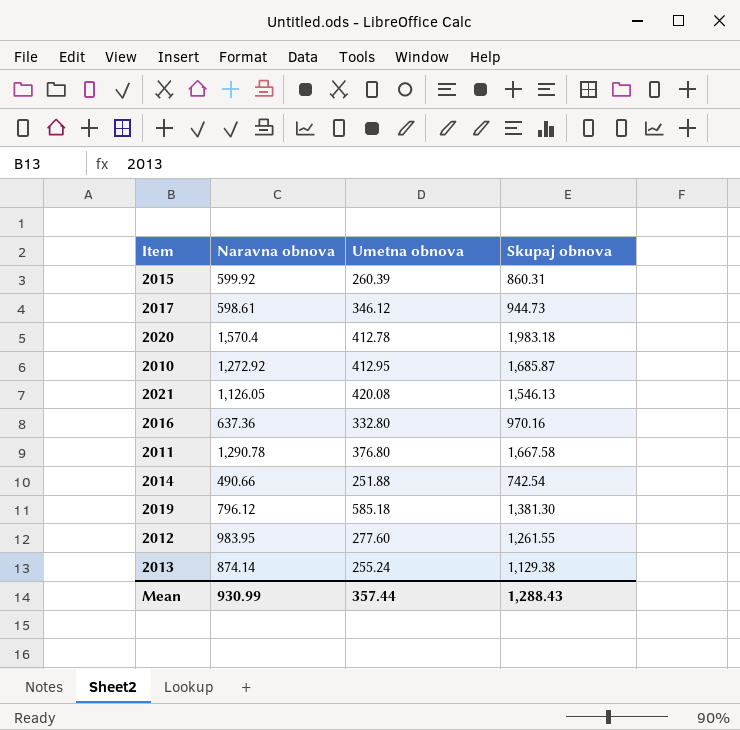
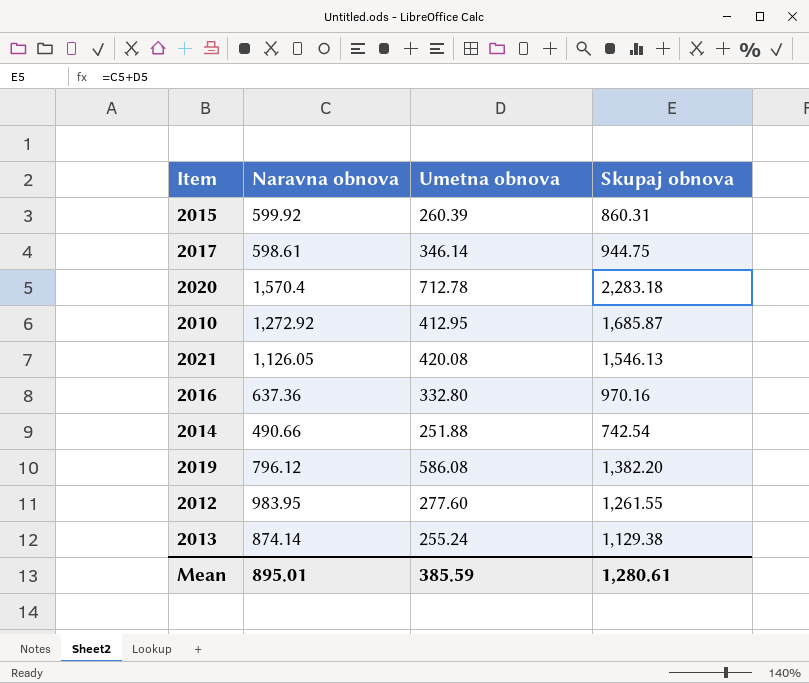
row 2011: 1,290.78 | 376.80 | 1,667.58 -> none
2017 | Umetna obnova: 346.12 -> 346.14
2017 | Skupaj obnova: 944.73 -> 944.75
2020 | Umetna obnova: 412.78 -> 712.78
2020 | Skupaj obnova: 1,983.18 -> 2,283.18
2019 | Umetna obnova: 585.18 -> 586.08
2019 | Skupaj obnova: 1,381.30 -> 1,382.20
Mean | Naravna obnova: 930.99 -> 895.01
Mean | Umetna obnova: 357.44 -> 385.59
Mean | Skupaj obnova: 1,288.43 -> 1,280.61

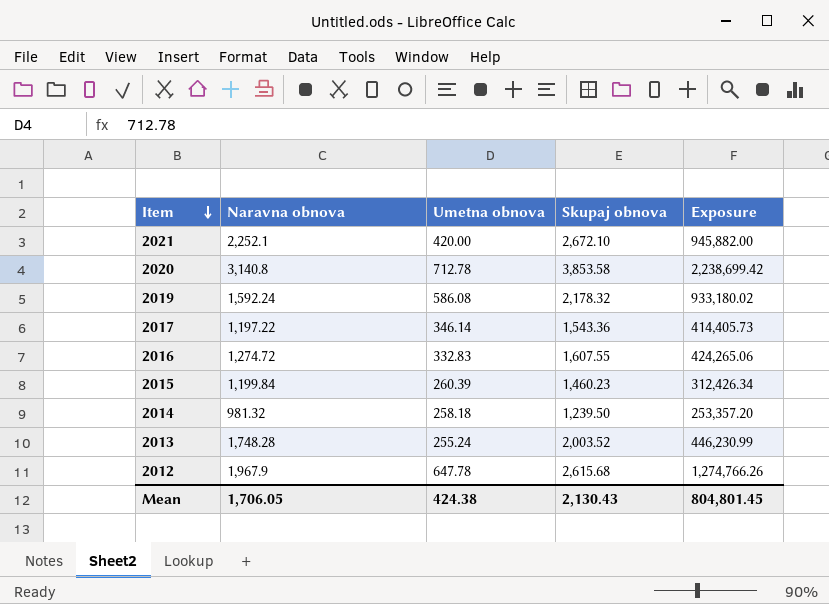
row order: none -> Item descending
column Exposure | formula: none -> [Naravna obnova] * [Umetna obnova]
row 2010: 1,272.92 | 412.95 | 1,685.87 -> none
2021 | Naravna obnova: 1,126.05 -> 2,252.1
2021 | Umetna obnova: 420.08 -> 420.00
2021 | Skupaj obnova: 1,546.13 -> 2,672.10
2020 | Naravna obnova: 1,570.4 -> 3,140.8
2020 | Skupaj obnova: 2,283.18 -> 3,853.58
2019 | Naravna obnova: 796.12 -> 1,592.24
2019 | Skupaj obnova: 1,382.20 -> 2,178.32
2017 | Naravna obnova: 598.61 -> 1,197.22
2017 | Skupaj obnova: 944.75 -> 1,543.36
2016 | Naravna obnova: 637.36 -> 1,274.72
2016 | Umetna obnova: 332.80 -> 332.83
2016 | Skupaj obnova: 970.16 -> 1,607.55
2015 | Naravna obnova: 599.92 -> 1,199.84
2015 | Skupaj obnova: 860.31 -> 1,460.23
2014 | Naravna obnova: 490.66 -> 981.32
2014 | Umetna obnova: 251.88 -> 258.18
2014 | Skupaj obnova: 742.54 -> 1,239.50
2013 | Naravna obnova: 874.14 -> 1,748.28
2013 | Skupaj obnova: 1,129.38 -> 2,003.52
2012 | Naravna obnova: 983.95 -> 1,967.9
2012 | Umetna obnova: 277.60 -> 647.78
2012 | Skupaj obnova: 1,261.55 -> 2,615.68
Mean | Naravna obnova: 895.01 -> 1,706.05
Mean | Umetna obnova: 385.59 -> 424.38
Mean | Skupaj obnova: 1,280.61 -> 2,130.43

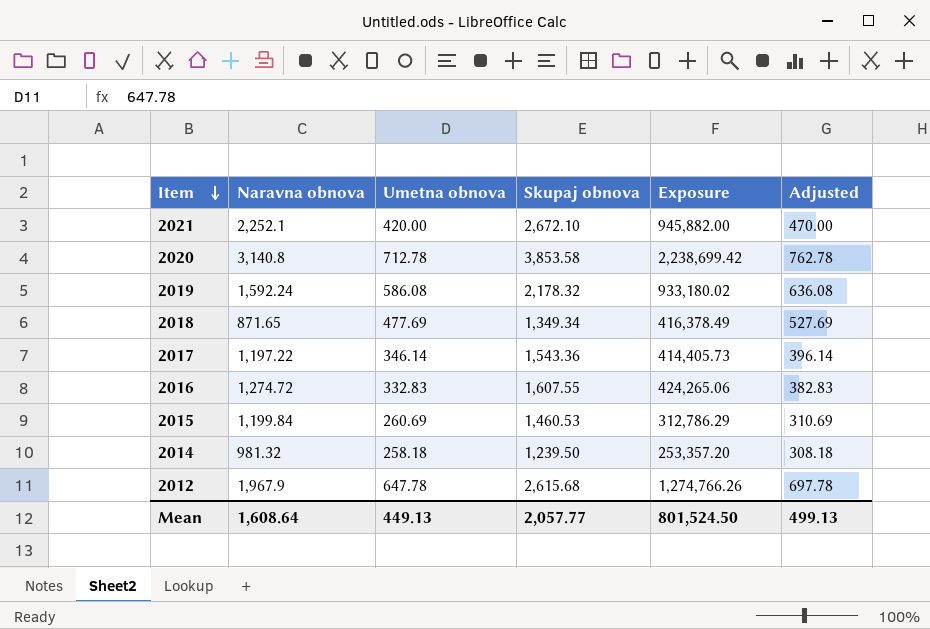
column Adjusted | formula: none -> [Umetna obnova] + 50
row 2013: 1,748.28 | 255.24 | 2,003.52 | 446,230.99 -> none
row 2018: none -> 871.65 | 477.69 | 1,349.34 | 416,378.49 | 527.69
2015 | Umetna obnova: 260.39 -> 260.69
2015 | Skupaj obnova: 1,460.23 -> 1,460.53
2015 | Exposure: 312,426.34 -> 312,786.29
Mean | Naravna obnova: 1,706.05 -> 1,608.64
Mean | Umetna obnova: 424.38 -> 449.13
Mean | Skupaj obnova: 2,130.43 -> 2,057.77
Mean | Exposure: 804,801.45 -> 801,524.50

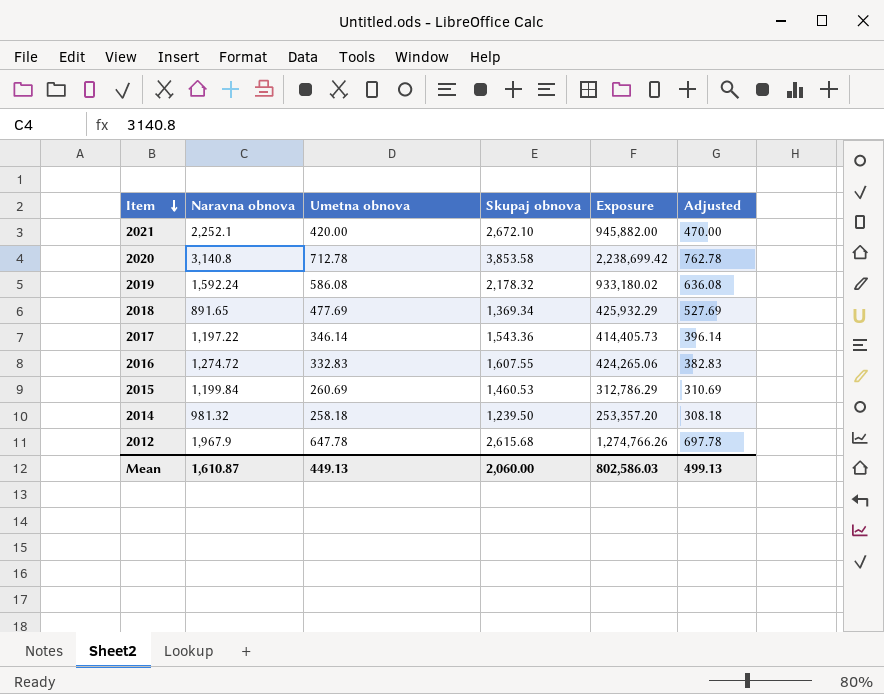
2018 | Naravna obnova: 871.65 -> 891.65
2018 | Skupaj obnova: 1,349.34 -> 1,369.34
2018 | Exposure: 416,378.49 -> 425,932.29
Mean | Naravna obnova: 1,608.64 -> 1,610.87
Mean | Skupaj obnova: 2,057.77 -> 2,060.00
Mean | Exposure: 801,524.50 -> 802,586.03

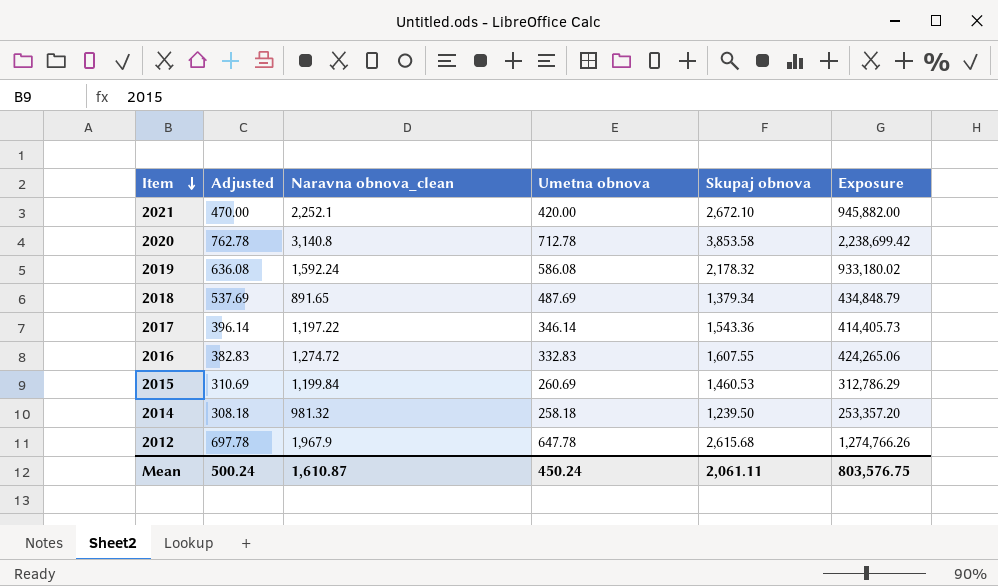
column Adjusted | position: 6 -> 2
column name: Naravna obnova -> Naravna obnova_clean
2018 | Adjusted: 527.69 -> 537.69
2018 | Umetna obnova: 477.69 -> 487.69
2018 | Skupaj obnova: 1,369.34 -> 1,379.34
2018 | Exposure: 425,932.29 -> 434,848.79
Mean | Adjusted: 499.13 -> 500.24
Mean | Umetna obnova: 449.13 -> 450.24
Mean | Skupaj obnova: 2,060.00 -> 2,061.11
Mean | Exposure: 802,586.03 -> 803,576.75

